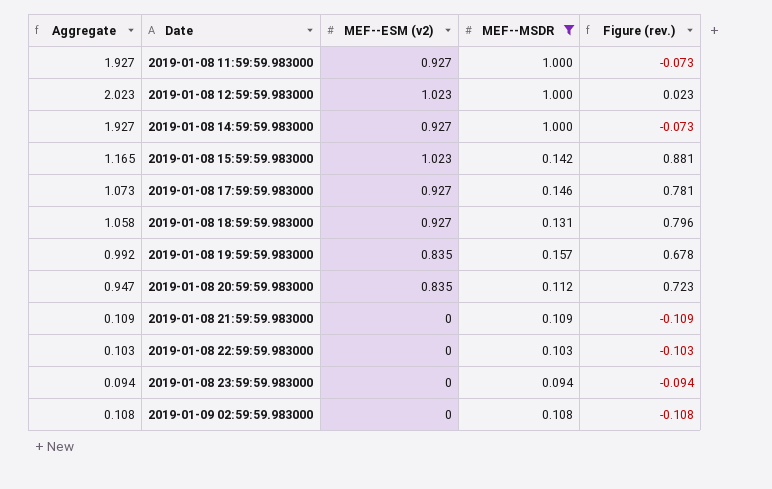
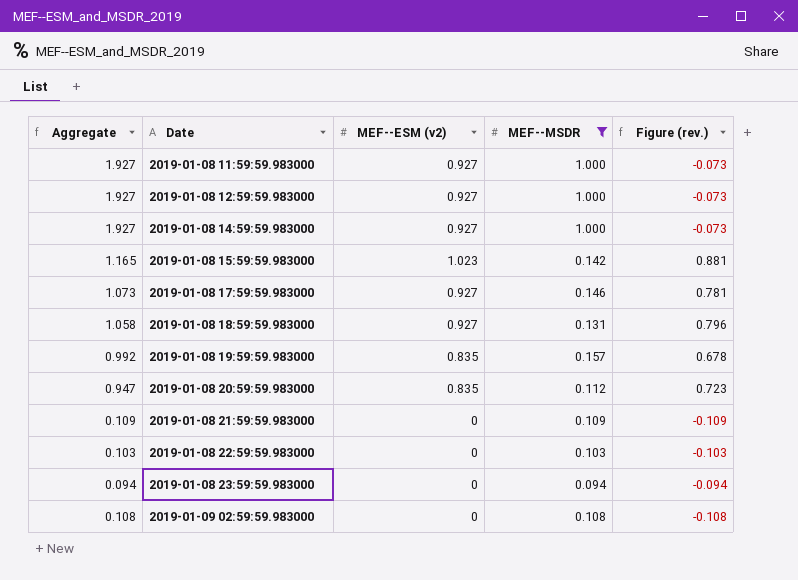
2019-01-08 12:59:59.983000 | Aggregate: 2.023 -> 1.927
2019-01-08 12:59:59.983000 | MEF--ESM (v2): 1.023 -> 0.927
2019-01-08 12:59:59.983000 | Figure (rev.): 0.023 -> -0.073

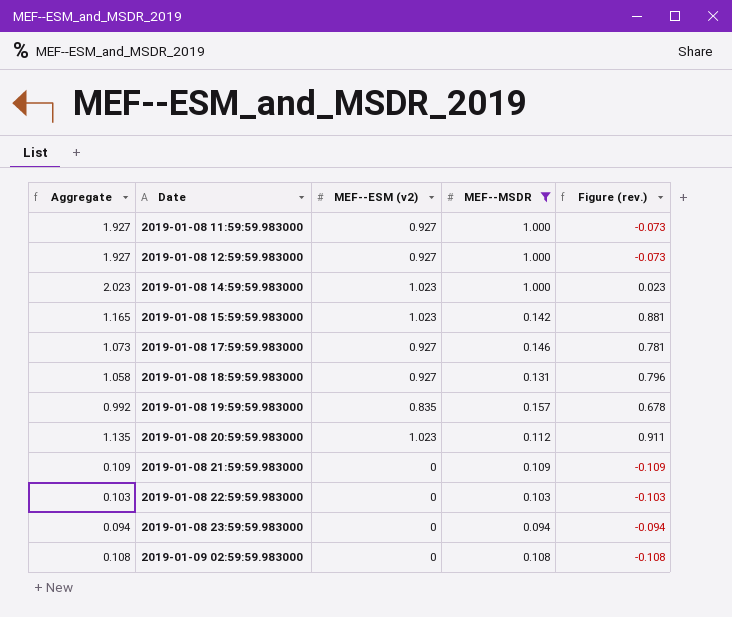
2019-01-08 14:59:59.983000 | Aggregate: 1.927 -> 2.023
2019-01-08 14:59:59.983000 | MEF--ESM (v2): 0.927 -> 1.023
2019-01-08 14:59:59.983000 | Figure (rev.): -0.073 -> 0.023
2019-01-08 20:59:59.983000 | Aggregate: 0.947 -> 1.135
2019-01-08 20:59:59.983000 | MEF--ESM (v2): 0.835 -> 1.023
2019-01-08 20:59:59.983000 | Figure (rev.): 0.723 -> 0.911

